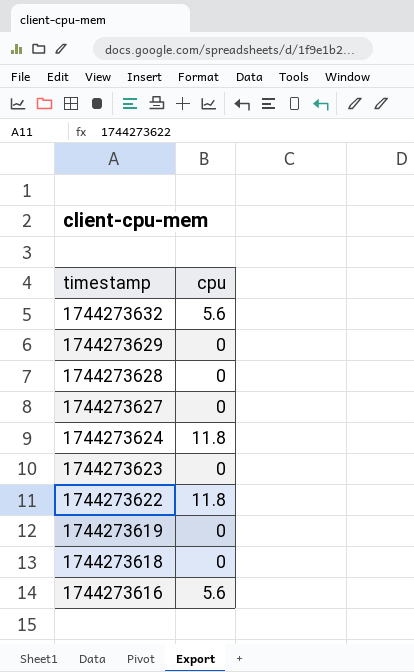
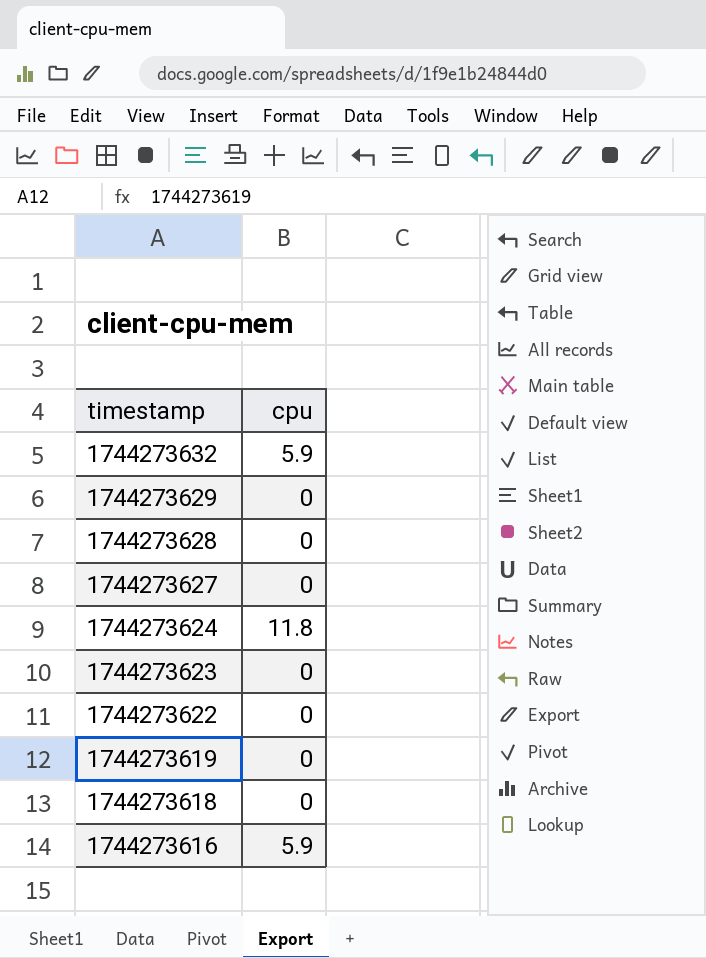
1744273632 | cpu: 5.6 -> 5.9
1744273622 | cpu: 11.8 -> 0
1744273616 | cpu: 5.6 -> 5.9

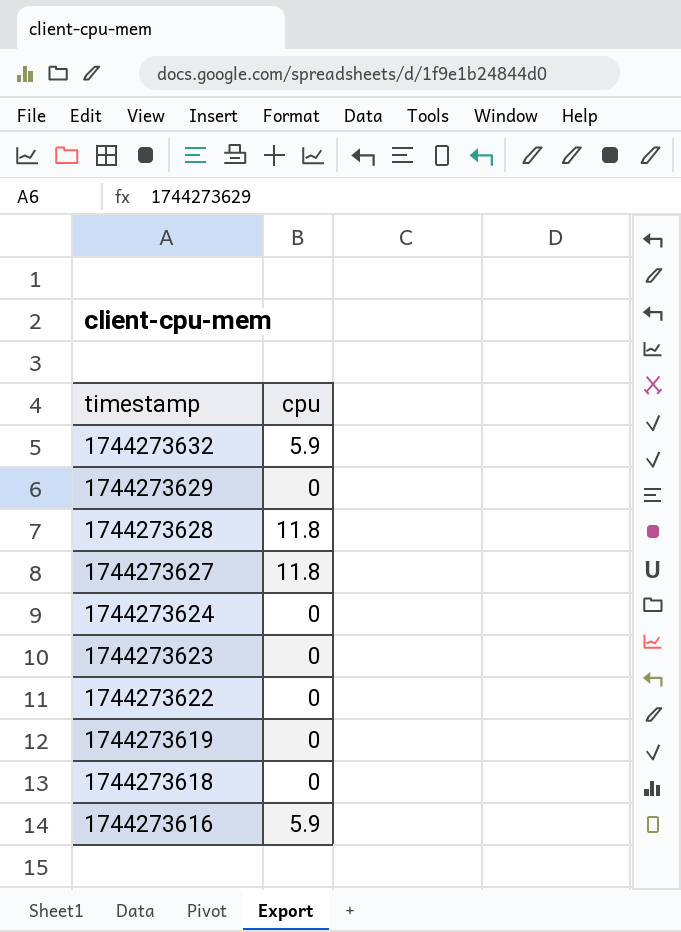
1744273628 | cpu: 0 -> 11.8
1744273627 | cpu: 0 -> 11.8
1744273624 | cpu: 11.8 -> 0

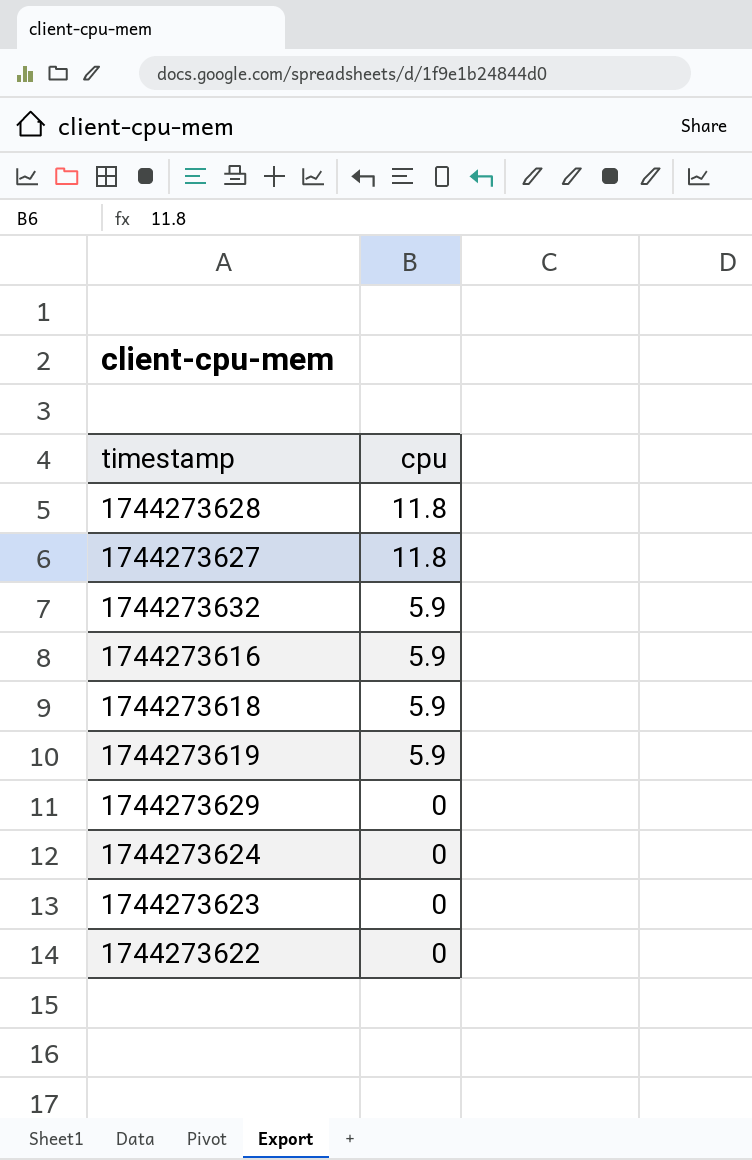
row order: timestamp descending -> cpu descending
1744273618 | cpu: 0 -> 5.9
1744273619 | cpu: 0 -> 5.9

